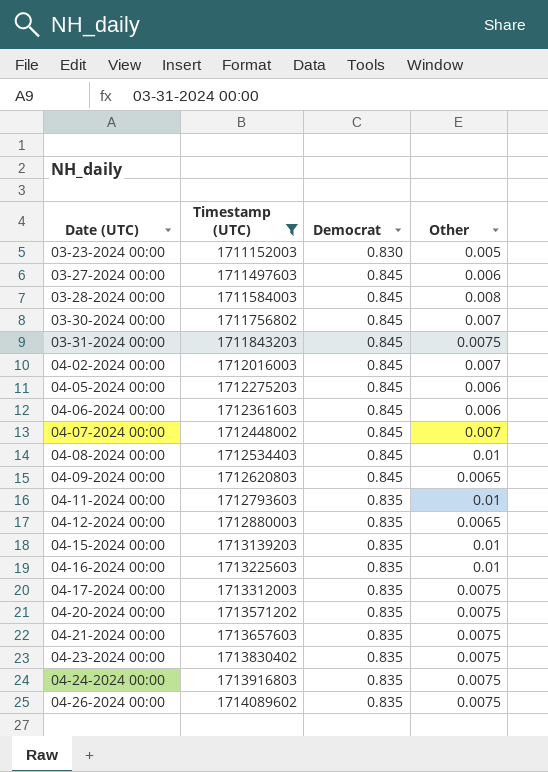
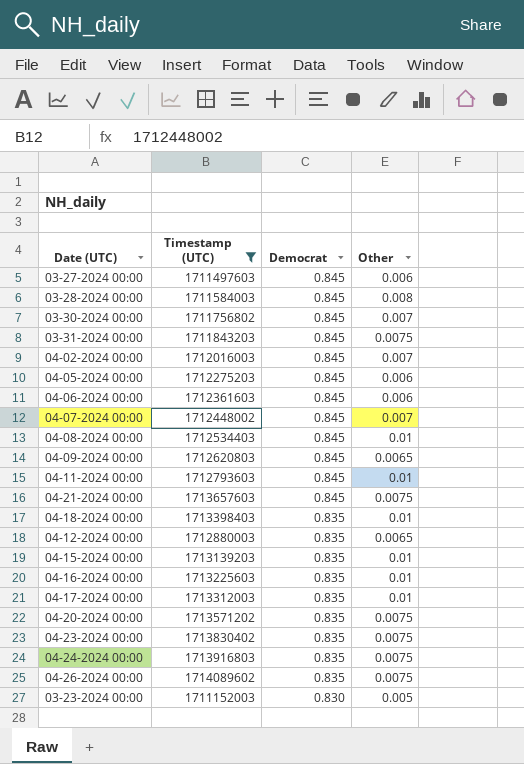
row order: Date (UTC) ascending -> Democrat descending
04-11-2024 00:00 | Democrat: 0.835 -> 0.845
04-21-2024 00:00 | Democrat: 0.835 -> 0.845
row 04-18-2024 00:00: none -> 1713398403 | 0.835 | 0.01
04-17-2024 00:00 | Other: 0.0075 -> 0.01

